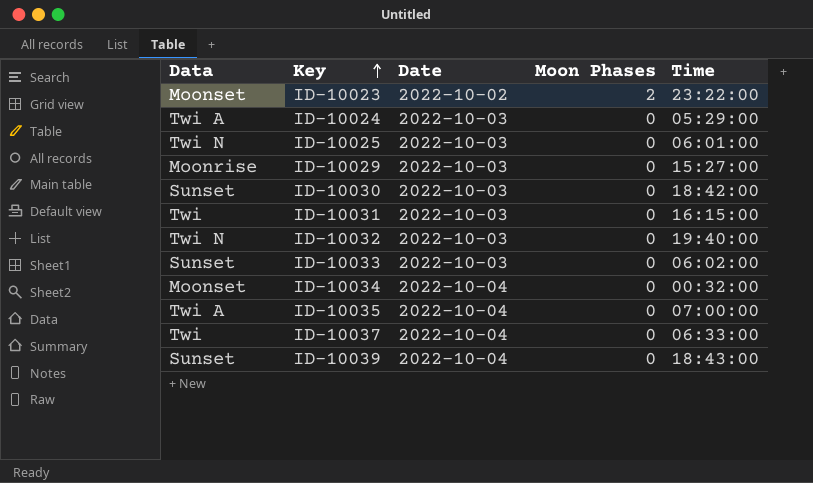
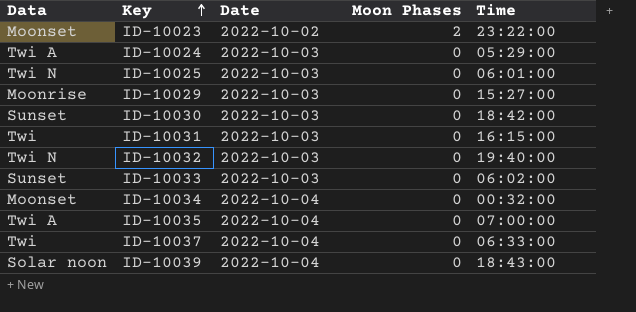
ID-10039 | Data: Sunset -> Solar noon

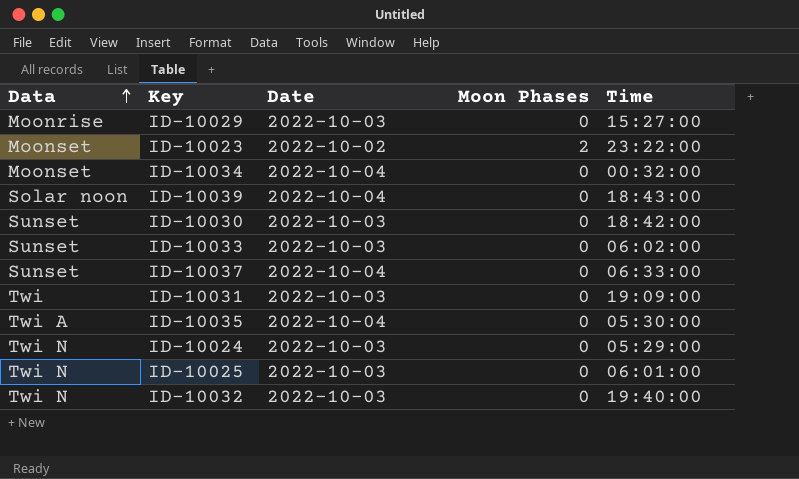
row order: Key ascending -> Data ascending
ID-10037 | Data: Twi -> Sunset
ID-10031 | Time: 16:15:00 -> 19:09:00
ID-10035 | Time: 07:00:00 -> 05:30:00
ID-10024 | Data: Twi A -> Twi N

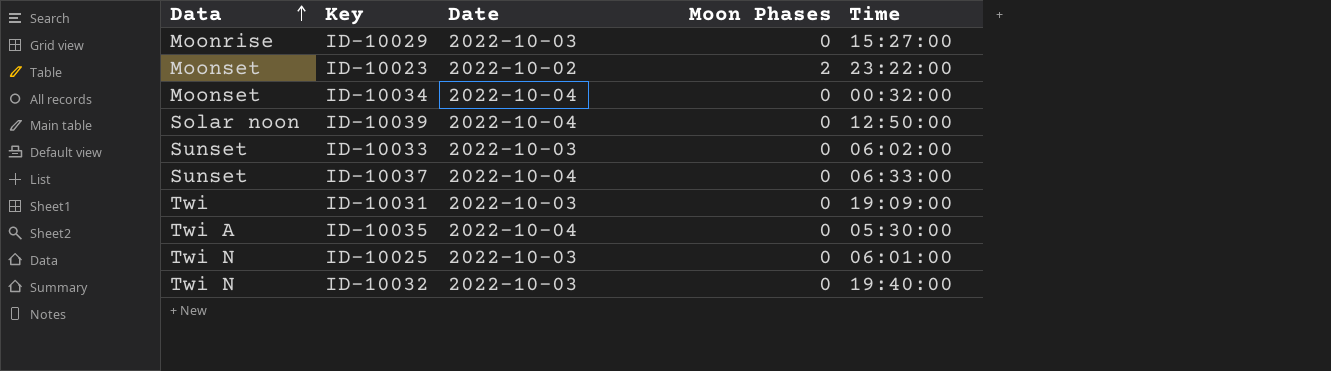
row ID-10030: Sunset | 2022-10-03 | 0 | 18:42:00 -> none
row ID-10024: Twi N | 2022-10-03 | 0 | 05:29:00 -> none
ID-10039 | Time: 18:43:00 -> 12:50:00

